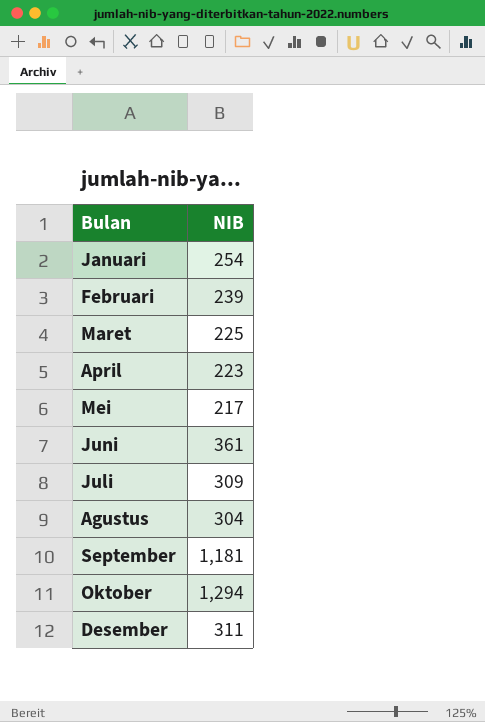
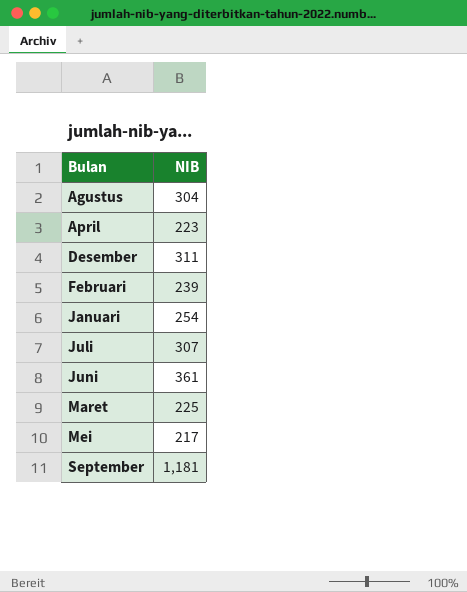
row order: none -> Bulan ascending
row Oktober: 1,294 -> none
Juli | NIB: 309 -> 307

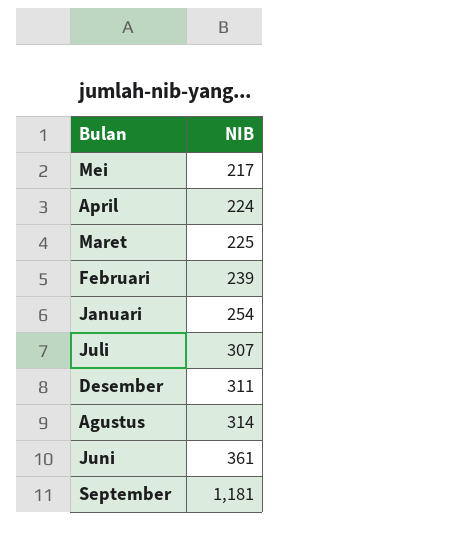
row order: Bulan ascending -> NIB ascending
April | NIB: 223 -> 224
Agustus | NIB: 304 -> 314

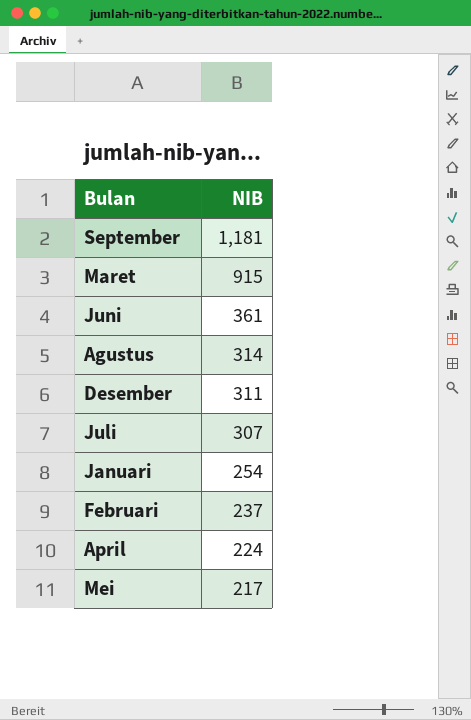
row order: NIB ascending -> NIB descending
Maret | NIB: 225 -> 915
Februari | NIB: 239 -> 237

